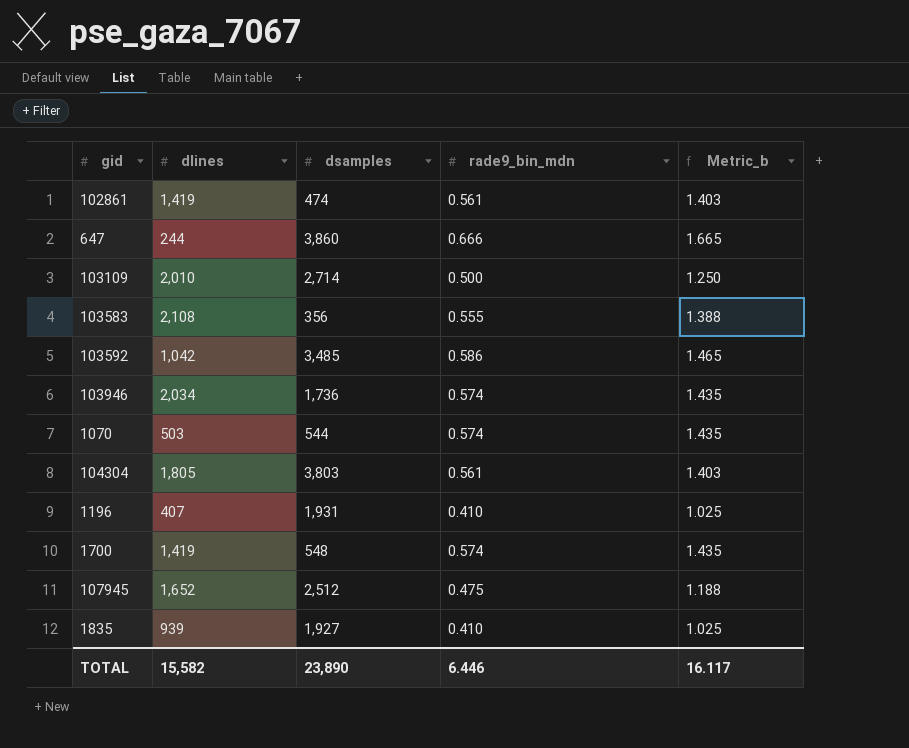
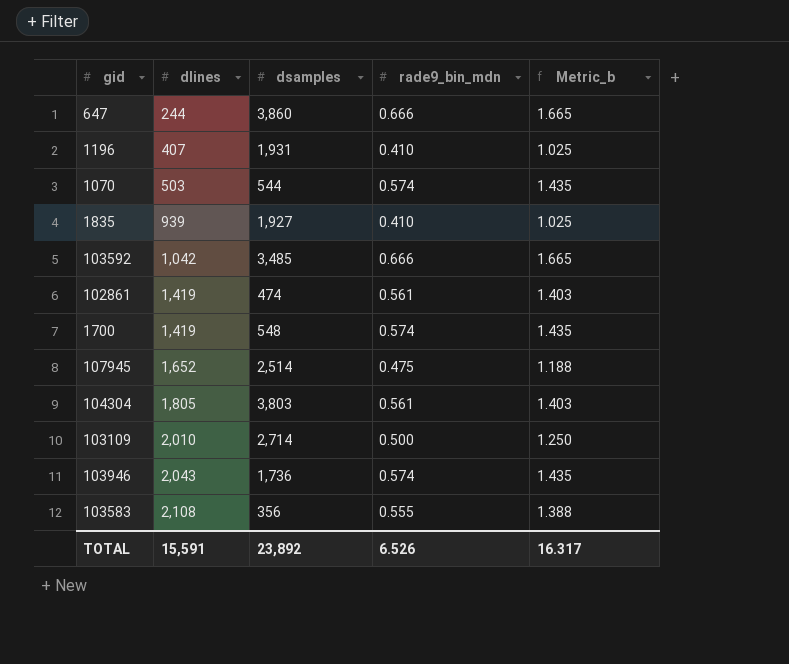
row order: none -> dlines ascending
103592 | rade9_bin_mdn: 0.586 -> 0.666
103592 | Metric_b: 1.465 -> 1.665
107945 | dsamples: 2,512 -> 2,514
103946 | dlines: 2,034 -> 2,043
TOTAL | dlines: 15,582 -> 15,591
TOTAL | dsamples: 23,890 -> 23,892
TOTAL | rade9_bin_mdn: 6.446 -> 6.526
TOTAL | Metric_b: 16.117 -> 16.317

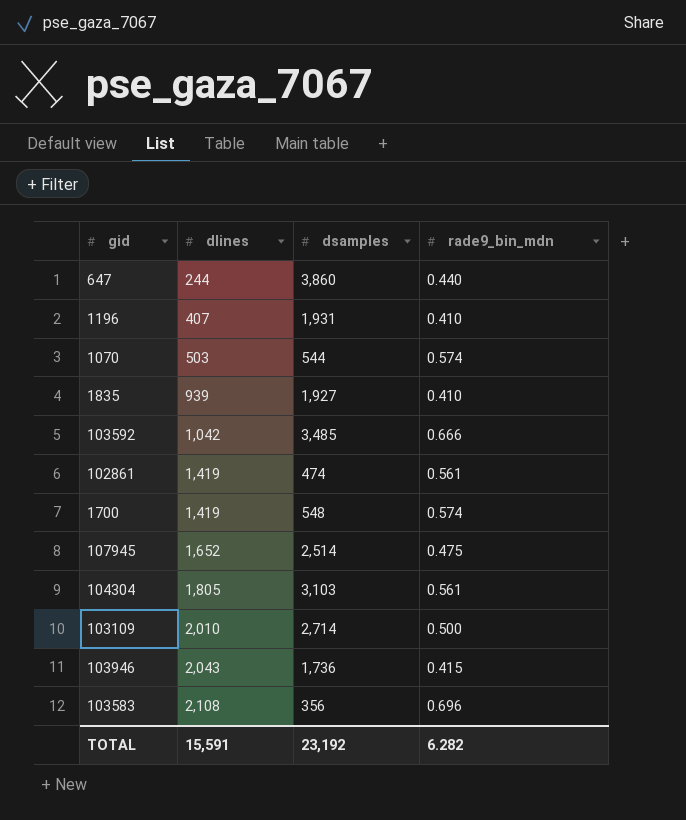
column Metric_b | formula: [rade9_bin_mdn] * 2.5 -> none
647 | rade9_bin_mdn: 0.666 -> 0.440
104304 | dsamples: 3,803 -> 3,103
103946 | rade9_bin_mdn: 0.574 -> 0.415
103583 | rade9_bin_mdn: 0.555 -> 0.696
TOTAL | dsamples: 23,892 -> 23,192
TOTAL | rade9_bin_mdn: 6.526 -> 6.282

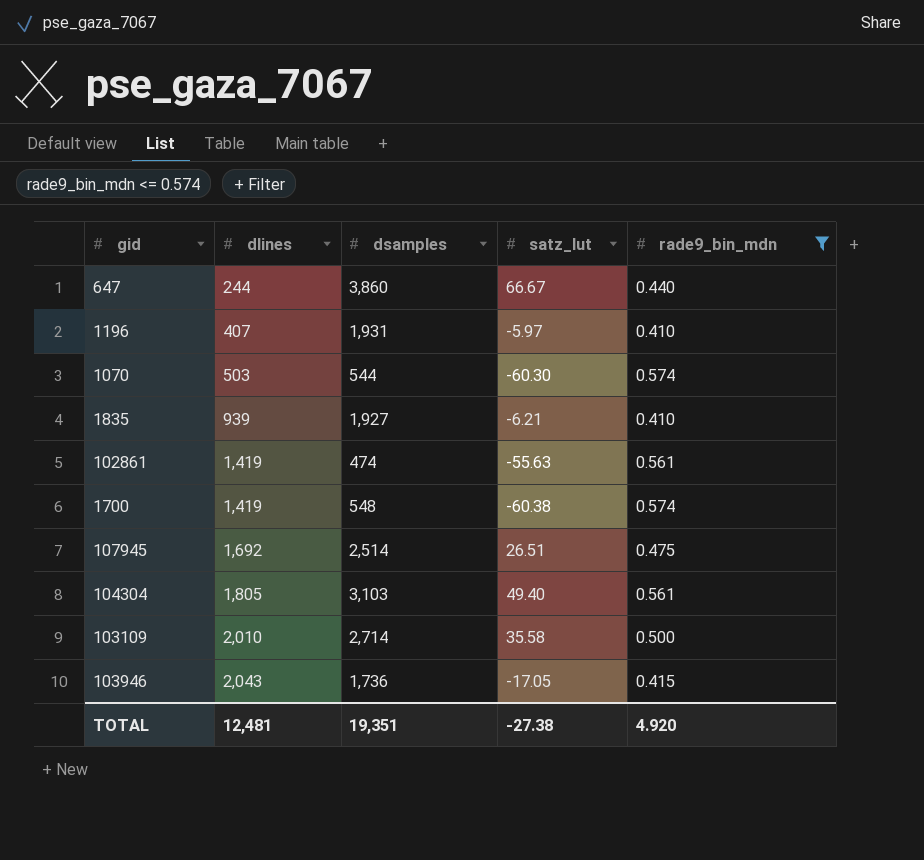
filter: none -> rade9_bin_mdn <= 0.574
column satz_lut | position: none -> 4
107945 | dlines: 1,652 -> 1,692
TOTAL | dlines: 15,591 -> 12,481
TOTAL | dsamples: 23,192 -> 19,351
TOTAL | rade9_bin_mdn: 6.282 -> 4.920

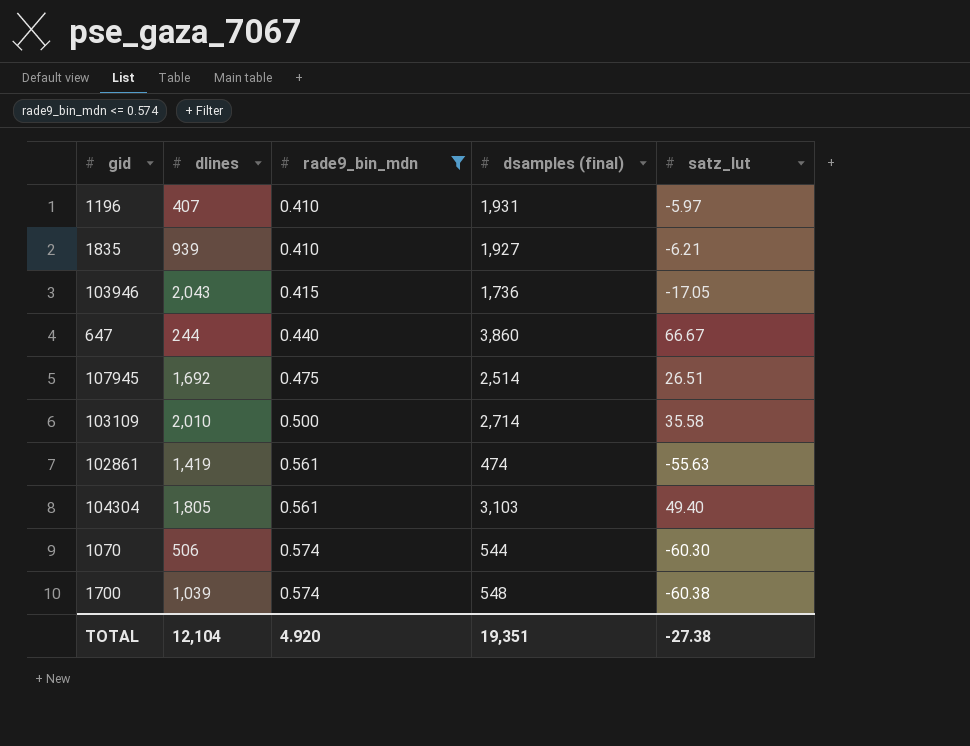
row order: dlines ascending -> rade9_bin_mdn ascending
column rade9_bin_mdn | position: 5 -> 3
column name: dsamples -> dsamples (final)
1070 | dlines: 503 -> 506
1700 | dlines: 1,419 -> 1,039
TOTAL | dlines: 12,481 -> 12,104

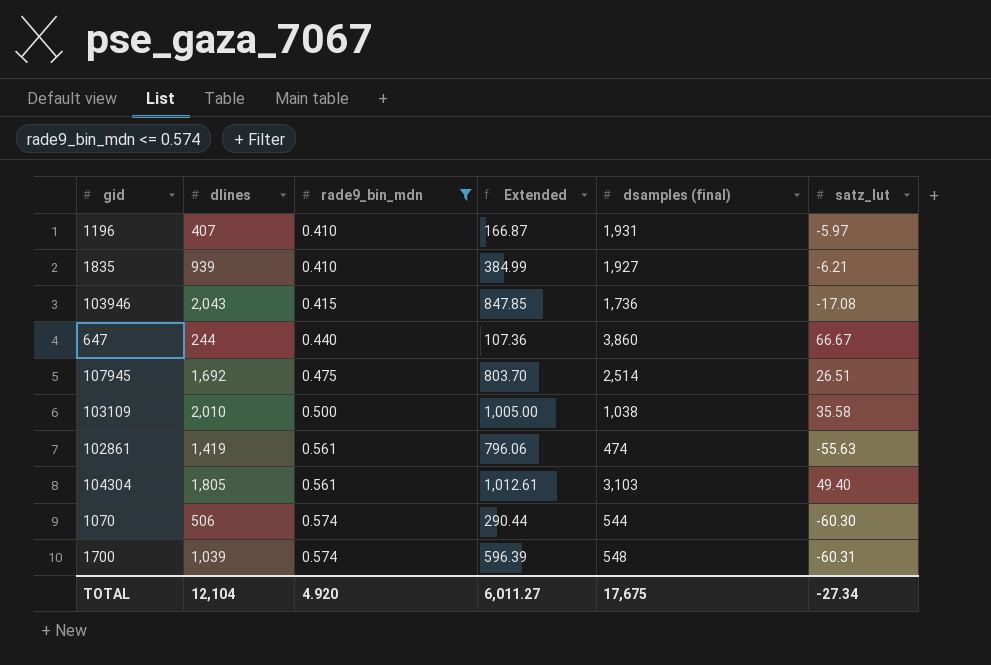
column Extended | formula: none -> [dlines] * [rade9_bin_mdn]
103946 | satz_lut: -17.05 -> -17.08
103109 | dsamples (final): 2,714 -> 1,038
1700 | satz_lut: -60.38 -> -60.31
TOTAL | dsamples (final): 19,351 -> 17,675
TOTAL | satz_lut: -27.38 -> -27.34

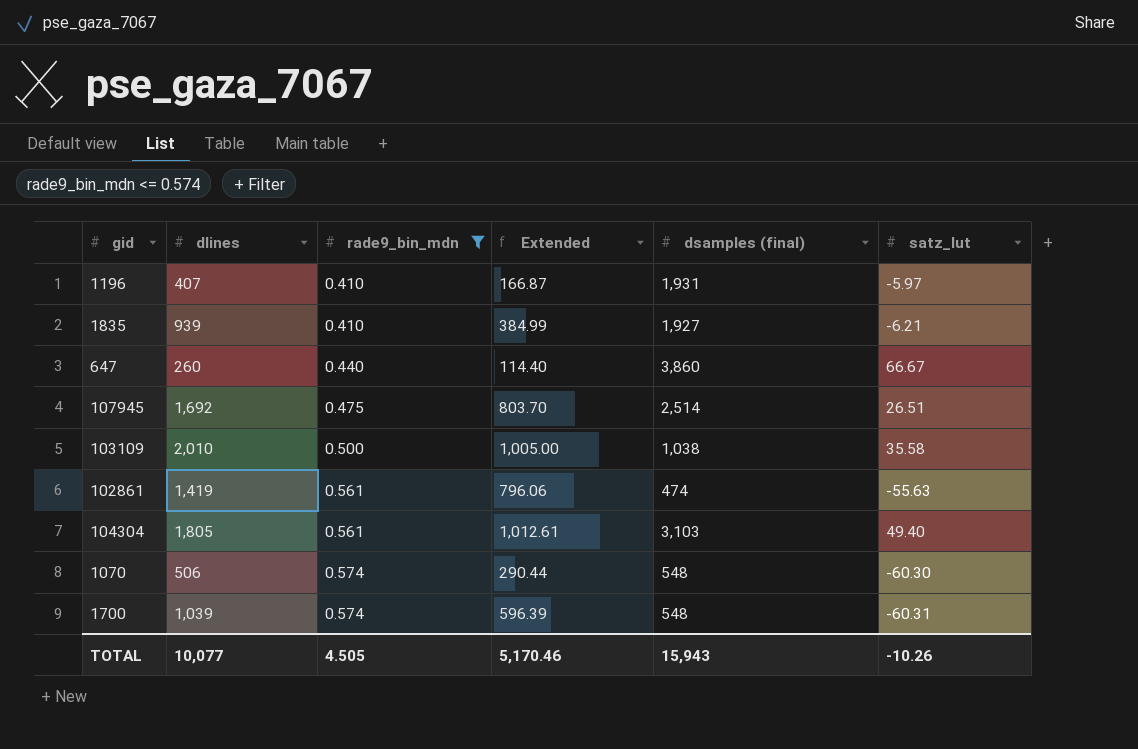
row 103946: 2,043 | 0.415 | 847.85 | 1,736 | -17.08 -> none
647 | dlines: 244 -> 260
647 | Extended: 107.36 -> 114.40
1070 | dsamples (final): 544 -> 548
TOTAL | dlines: 12,104 -> 10,077
TOTAL | rade9_bin_mdn: 4.920 -> 4.505
TOTAL | Extended: 6,011.27 -> 5,170.46
TOTAL | dsamples (final): 17,675 -> 15,943
TOTAL | satz_lut: -27.34 -> -10.26

